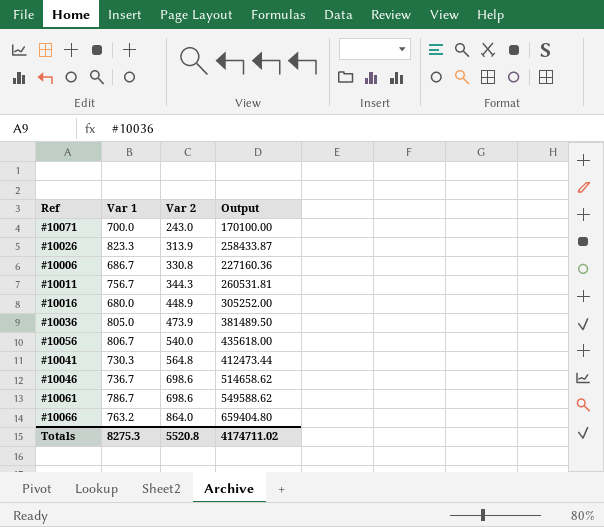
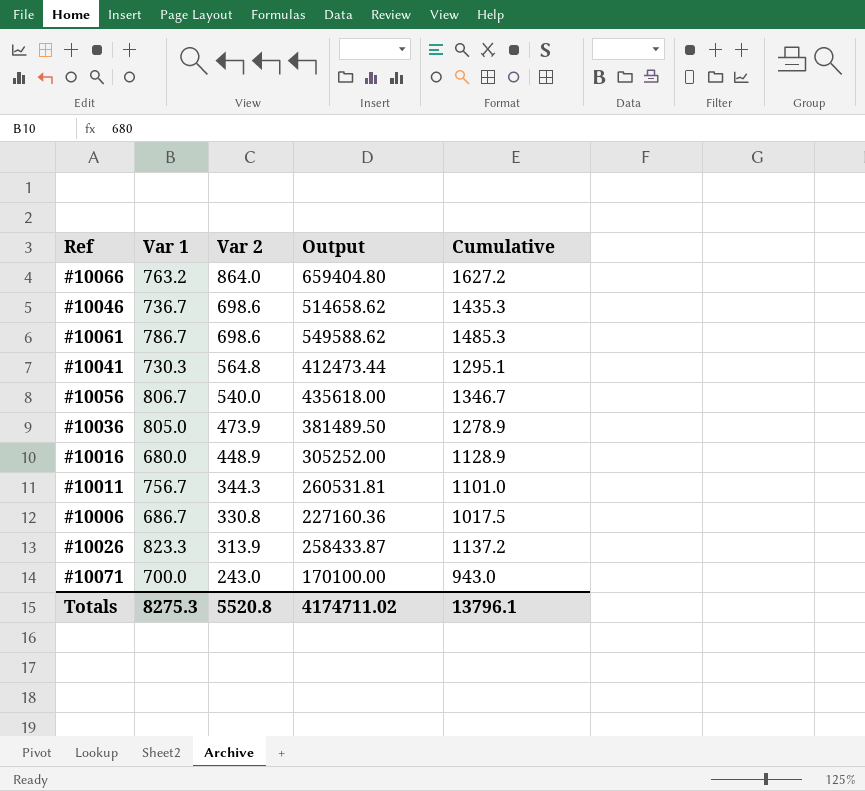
row order: Var 2 ascending -> Var 2 descending
column Cumulative | formula: none -> [Var 1] + [Var 2]

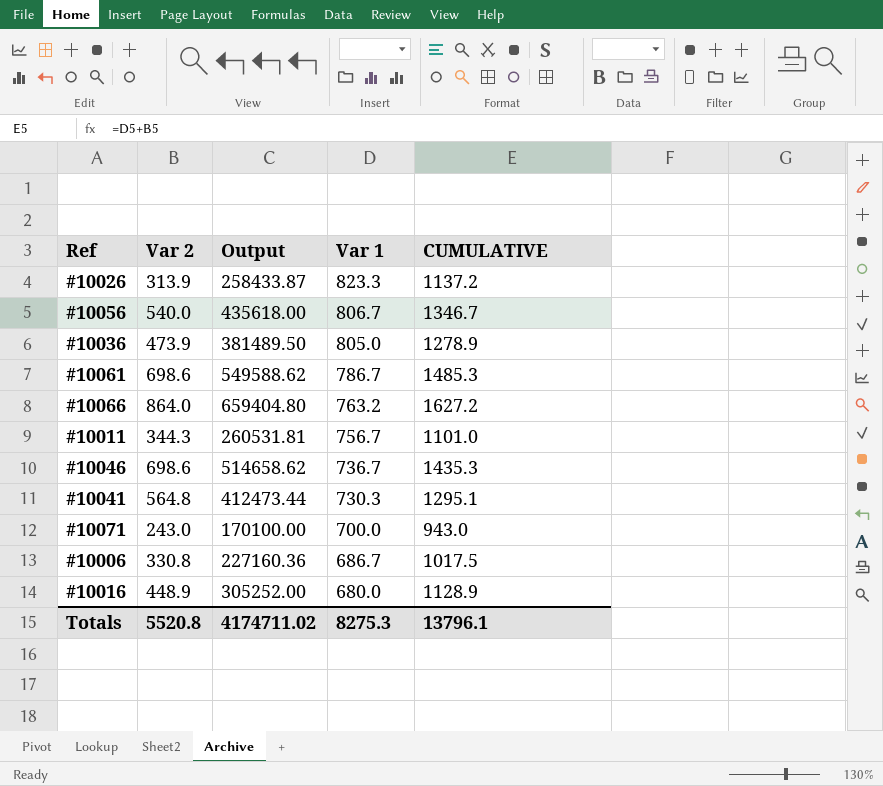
row order: Var 2 descending -> Var 1 descending
column Var 1 | position: 2 -> 4
column name: Cumulative -> CUMULATIVE

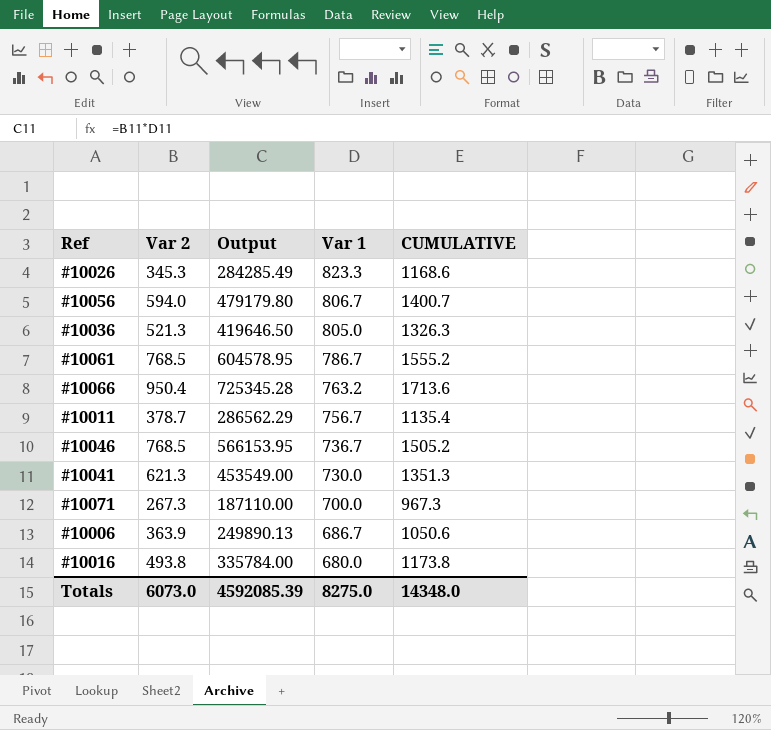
#10026 | Var 2: 313.9 -> 345.3
#10026 | Output: 258433.87 -> 284285.49
#10026 | CUMULATIVE: 1137.2 -> 1168.6
#10056 | Var 2: 540.0 -> 594.0
#10056 | Output: 435618.00 -> 479179.80
#10056 | CUMULATIVE: 1346.7 -> 1400.7
#10036 | Var 2: 473.9 -> 521.3
#10036 | Output: 381489.50 -> 419646.50
#10036 | CUMULATIVE: 1278.9 -> 1326.3
#10061 | Var 2: 698.6 -> 768.5
#10061 | Output: 549588.62 -> 604578.95
#10061 | CUMULATIVE: 1485.3 -> 1555.2
#10066 | Var 2: 864.0 -> 950.4
#10066 | Output: 659404.80 -> 725345.28
#10066 | CUMULATIVE: 1627.2 -> 1713.6
#10011 | Var 2: 344.3 -> 378.7
#10011 | Output: 260531.81 -> 286562.29
#10011 | CUMULATIVE: 1101.0 -> 1135.4
#10046 | Var 2: 698.6 -> 768.5
#10046 | Output: 514658.62 -> 566153.95
#10046 | CUMULATIVE: 1435.3 -> 1505.2
#10041 | Var 2: 564.8 -> 621.3
#10041 | Output: 412473.44 -> 453549.00
#10041 | Var 1: 730.3 -> 730.0
#10041 | CUMULATIVE: 1295.1 -> 1351.3
#10071 | Var 2: 243.0 -> 267.3
#10071 | Output: 170100.00 -> 187110.00
#10071 | CUMULATIVE: 943.0 -> 967.3
#10006 | Var 2: 330.8 -> 363.9
#10006 | Output: 227160.36 -> 249890.13
#10006 | CUMULATIVE: 1017.5 -> 1050.6
#10016 | Var 2: 448.9 -> 493.8
#10016 | Output: 305252.00 -> 335784.00
#10016 | CUMULATIVE: 1128.9 -> 1173.8
Totals | Var 2: 5520.8 -> 6073.0
Totals | Output: 4174711.02 -> 4592085.39
Totals | Var 1: 8275.3 -> 8275.0
Totals | CUMULATIVE: 13796.1 -> 14348.0

